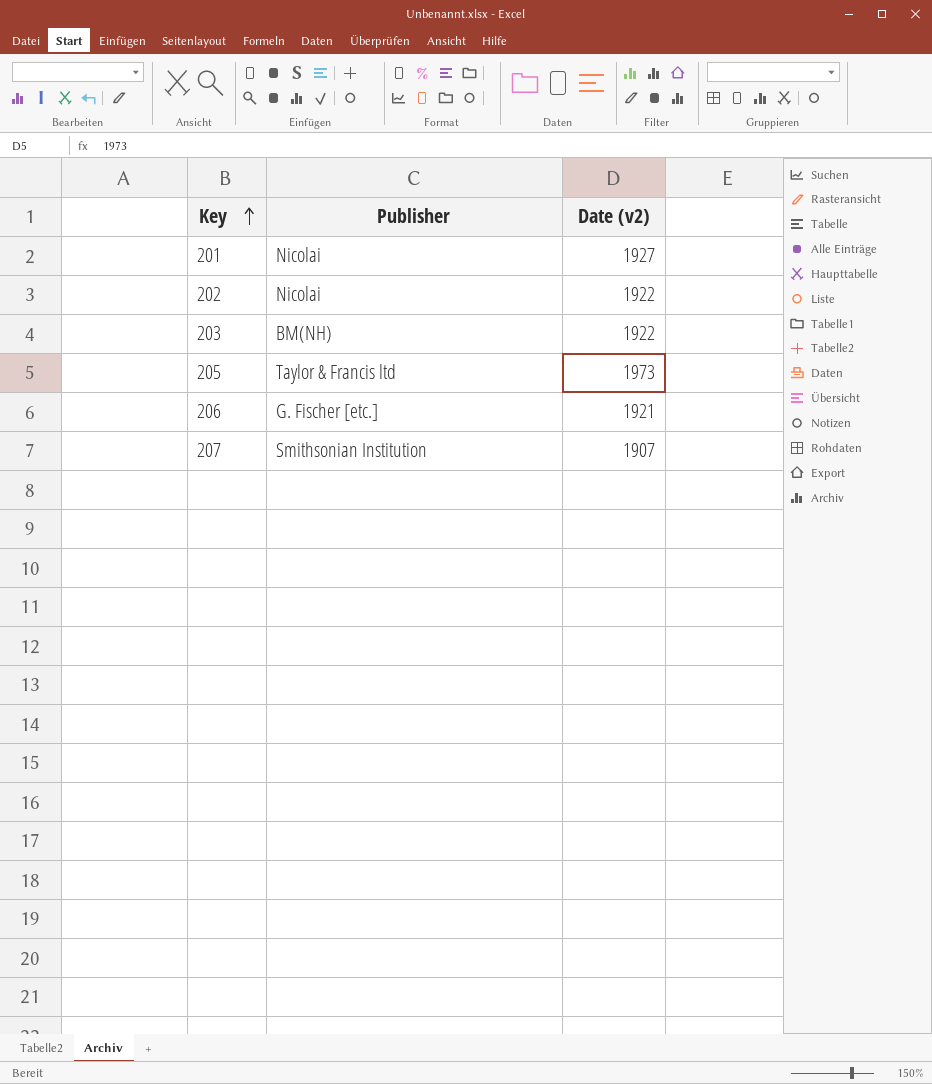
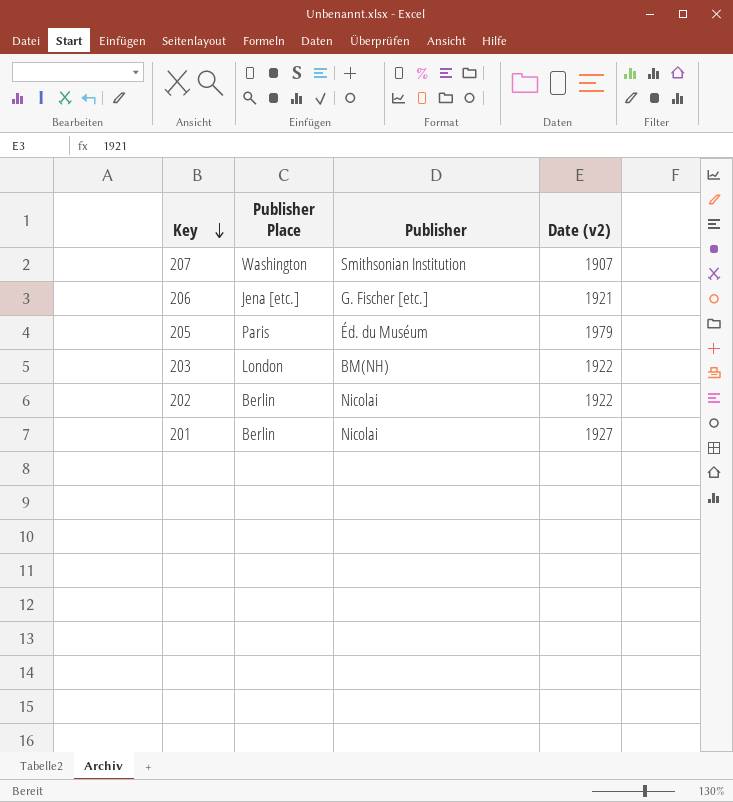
row order: Key ascending -> Key descending
column Publisher Place | position: none -> 2
205 | Publisher: Taylor & Francis ltd -> Éd. du Muséum
205 | Date (v2): 1973 -> 1979

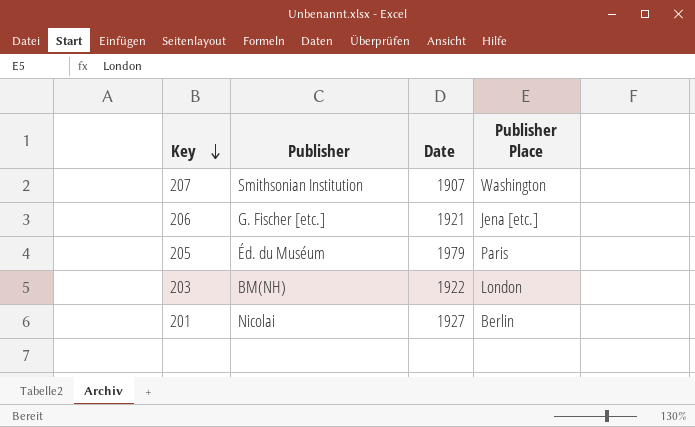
column name: Date (v2) -> Date
column Publisher Place | position: 2 -> 4
row 202: Berlin | Nicolai | 1922 -> none

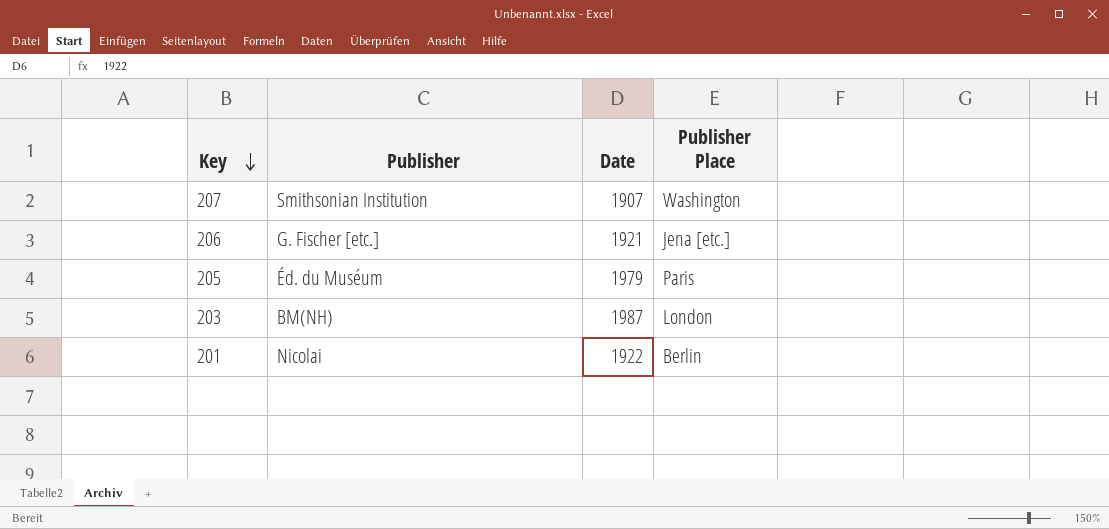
203 | Date: 1922 -> 1987
201 | Date: 1927 -> 1922

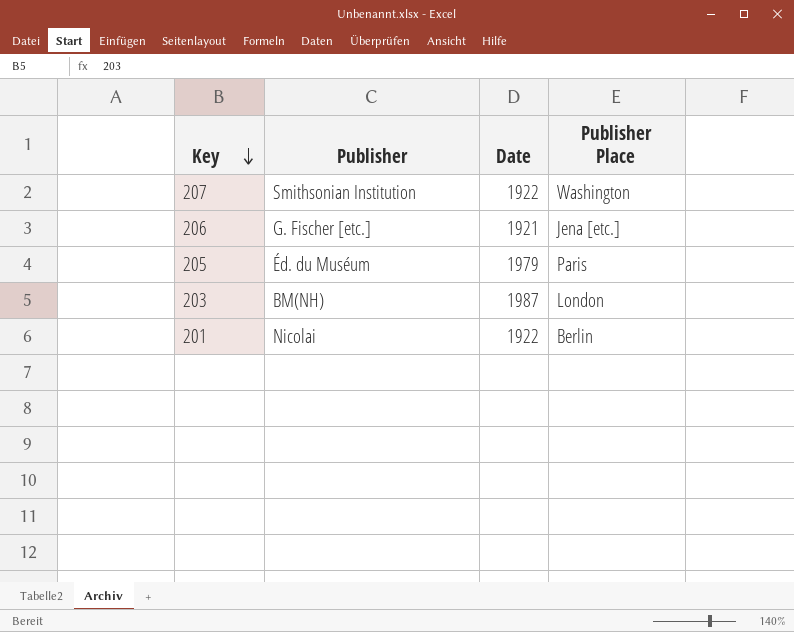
207 | Date: 1907 -> 1922

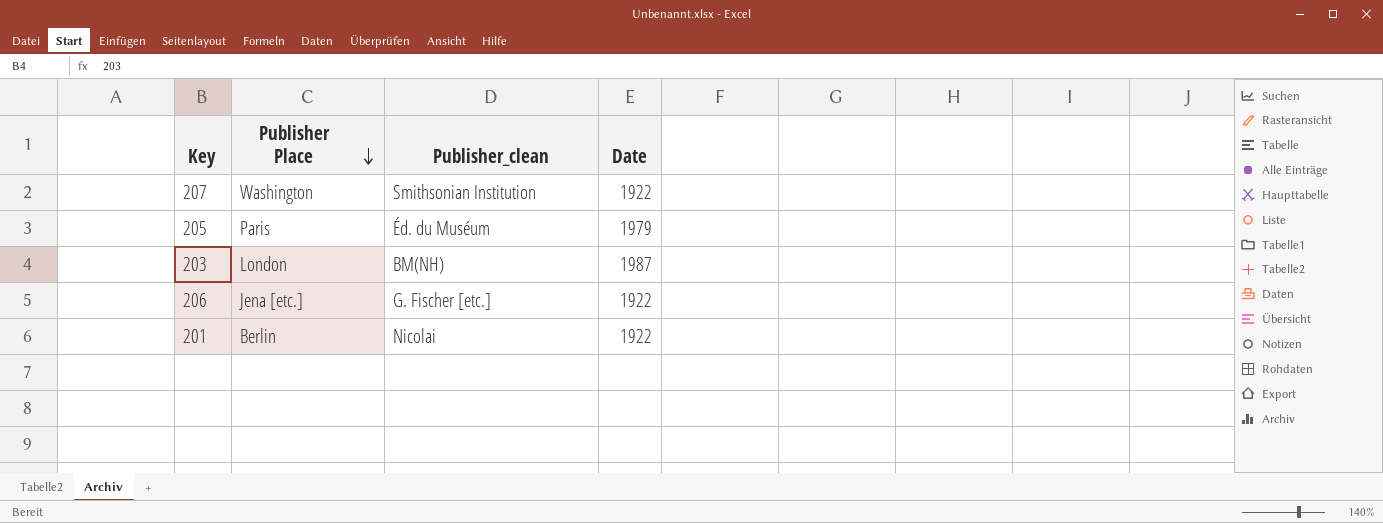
row order: Key descending -> Publisher Place descending
column Publisher Place | position: 4 -> 2
column name: Publisher -> Publisher_clean
206 | Date: 1921 -> 1922

